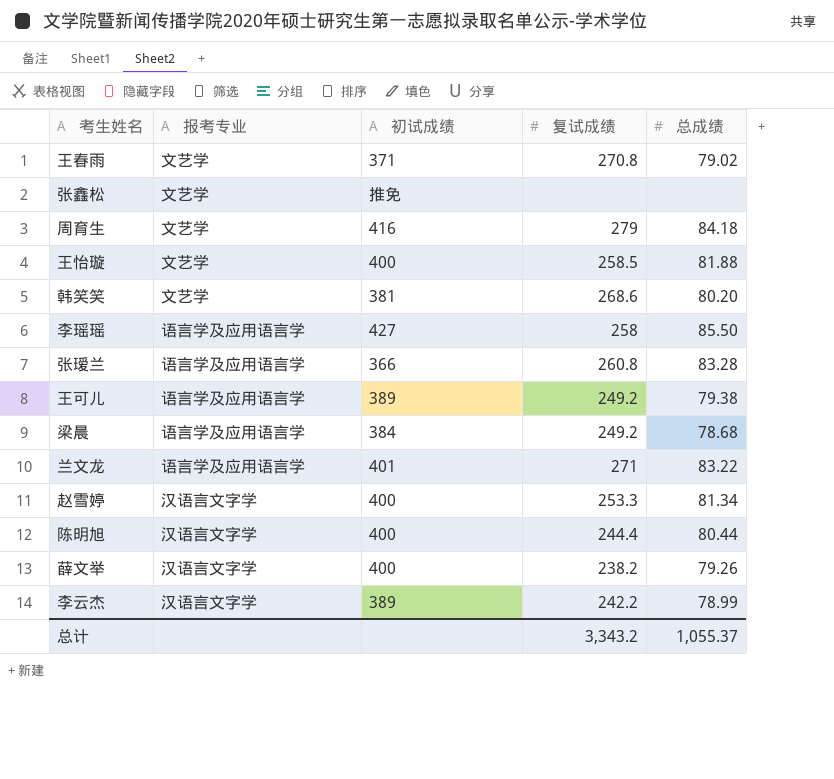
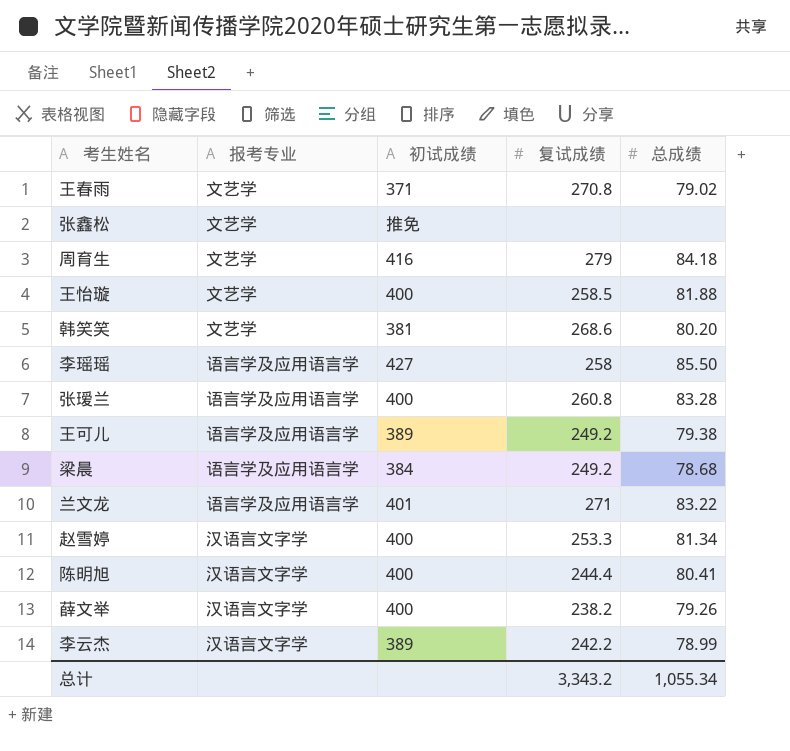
张瑷兰 | 初试成绩: 366 -> 400
陈明旭 | 总成绩: 80.44 -> 80.41
总计 | 总成绩: 1,055.37 -> 1,055.34

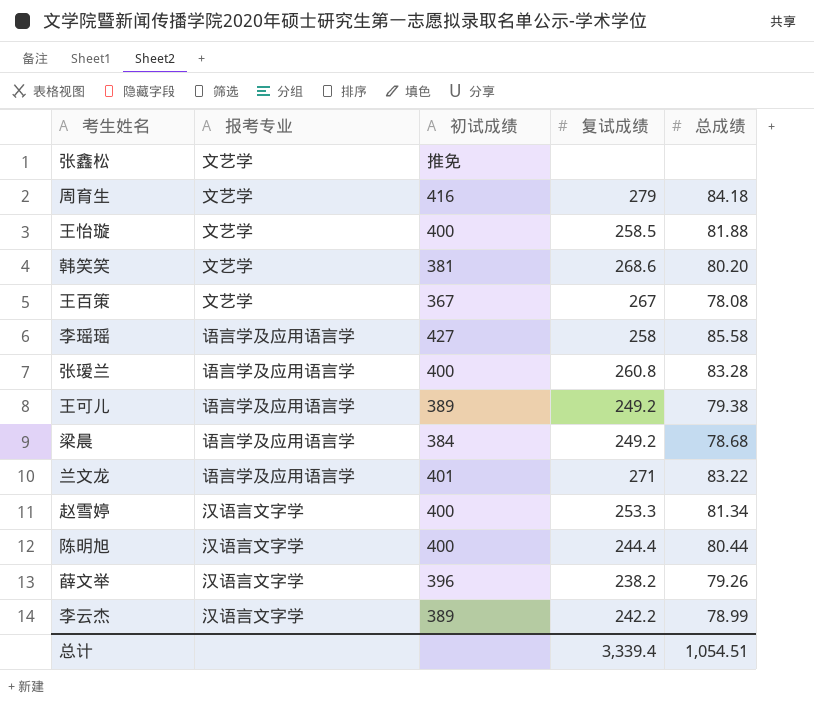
row 王春雨: 文艺学 | 371 | 270.8 | 79.02 -> none
row 王百策: none -> 文艺学 | 367 | 267 | 78.08
李瑶瑶 | 总成绩: 85.50 -> 85.58
陈明旭 | 总成绩: 80.41 -> 80.44
薛文举 | 初试成绩: 400 -> 396
总计 | 复试成绩: 3,343.2 -> 3,339.4
总计 | 总成绩: 1,055.34 -> 1,054.51

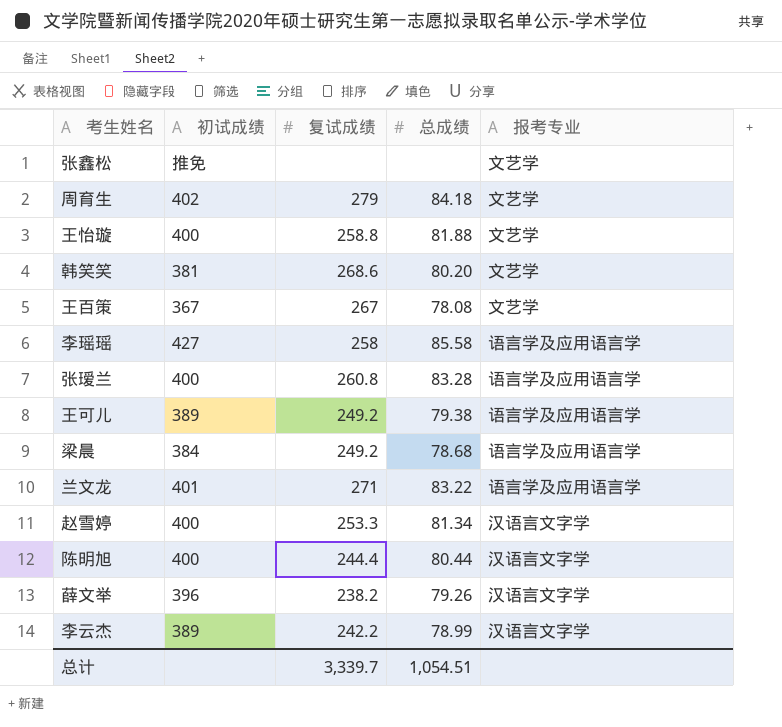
column 报考专业 | position: 2 -> 5
周育生 | 初试成绩: 416 -> 402
王怡璇 | 复试成绩: 258.5 -> 258.8
总计 | 复试成绩: 3,339.4 -> 3,339.7

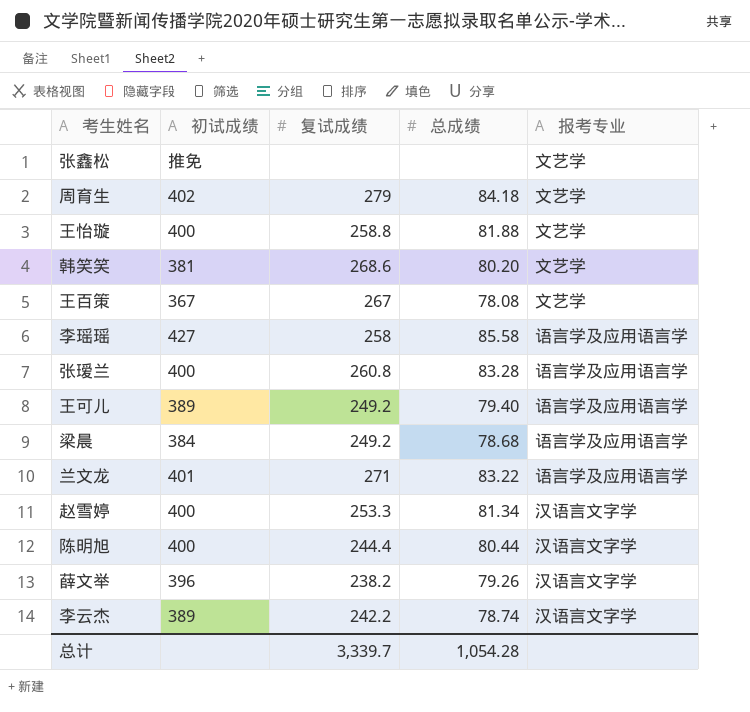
王可儿 | 总成绩: 79.38 -> 79.40
李云杰 | 总成绩: 78.99 -> 78.74
总计 | 总成绩: 1,054.51 -> 1,054.28

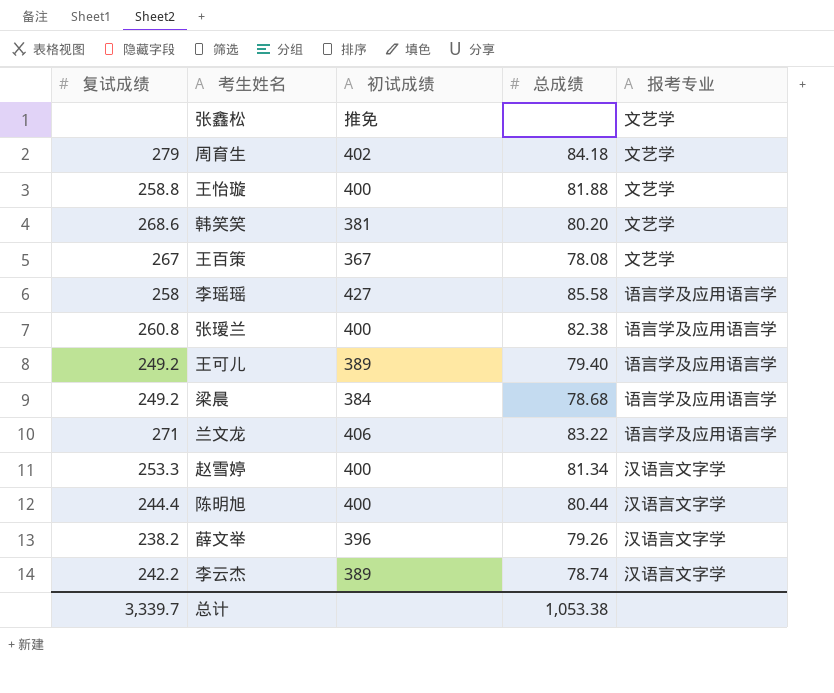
column 复试成绩 | position: 3 -> 1
张瑷兰 | 总成绩: 83.28 -> 82.38
兰文龙 | 初试成绩: 401 -> 406
总计 | 总成绩: 1,054.28 -> 1,053.38

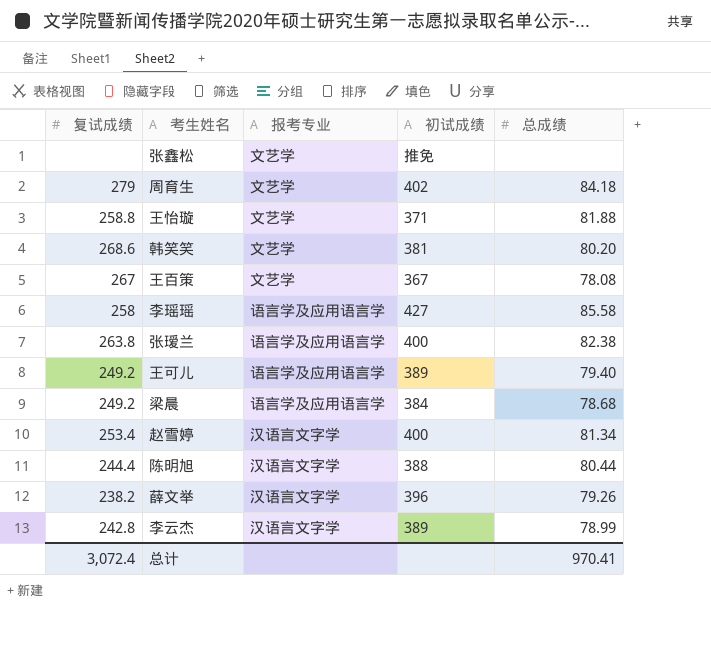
column 报考专业 | position: 5 -> 3
row 兰文龙: 271 | 406 | 83.22 | 语言学及应用语言学 -> none
王怡璇 | 初试成绩: 400 -> 371
张瑷兰 | 复试成绩: 260.8 -> 263.8
赵雪婷 | 复试成绩: 253.3 -> 253.4
陈明旭 | 初试成绩: 400 -> 388
李云杰 | 复试成绩: 242.2 -> 242.8
李云杰 | 总成绩: 78.74 -> 78.99
总计 | 复试成绩: 3,339.7 -> 3,072.4
总计 | 总成绩: 1,053.38 -> 970.41

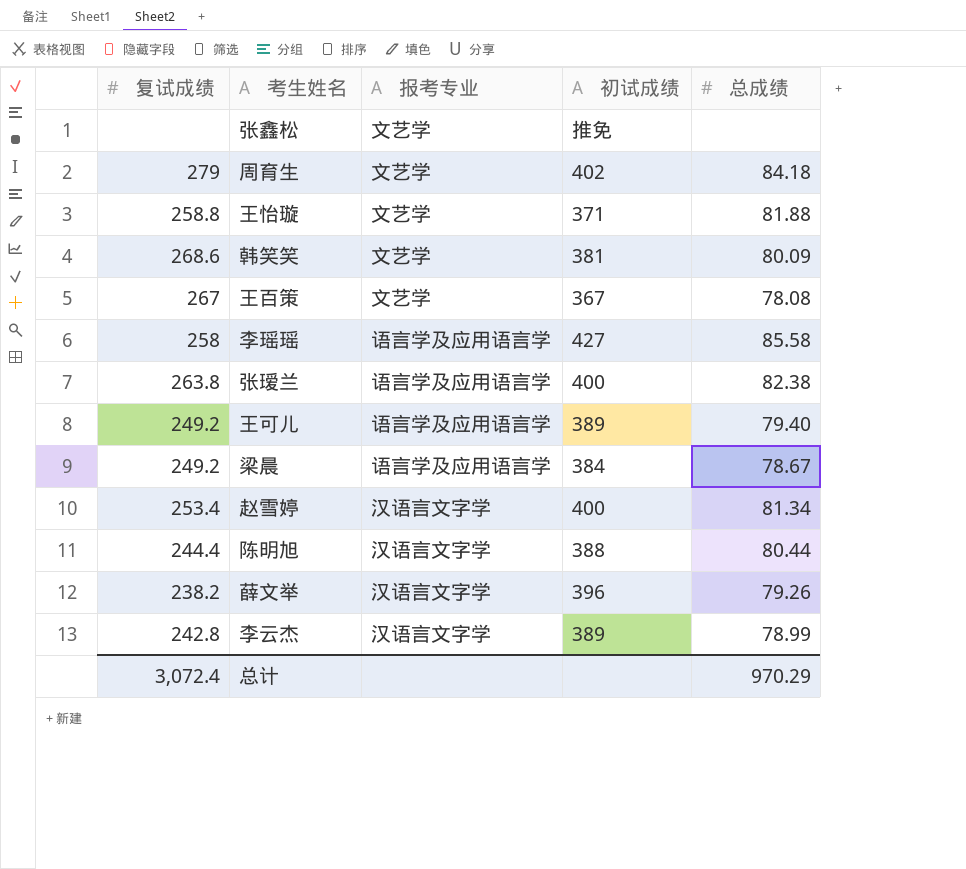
韩笑笑 | 总成绩: 80.20 -> 80.09
梁晨 | 总成绩: 78.68 -> 78.67
总计 | 总成绩: 970.41 -> 970.29

